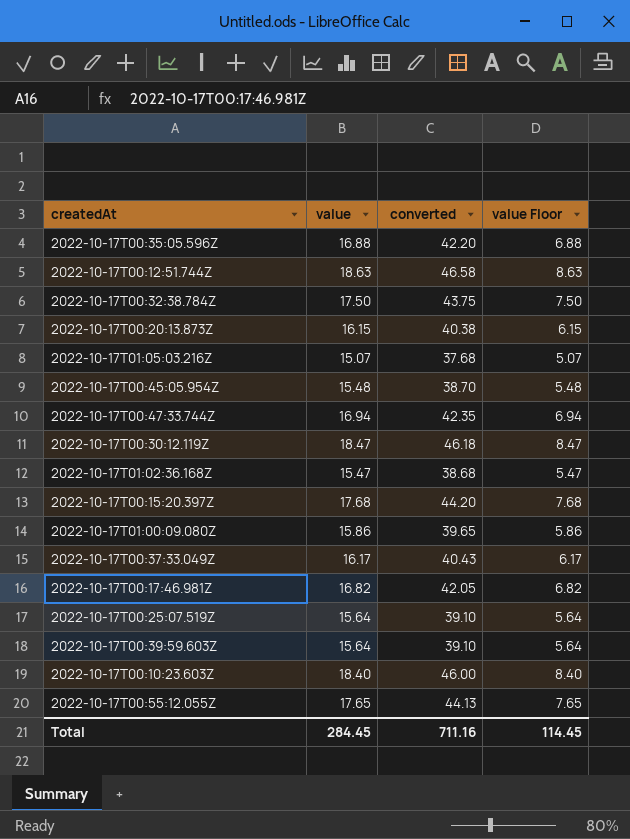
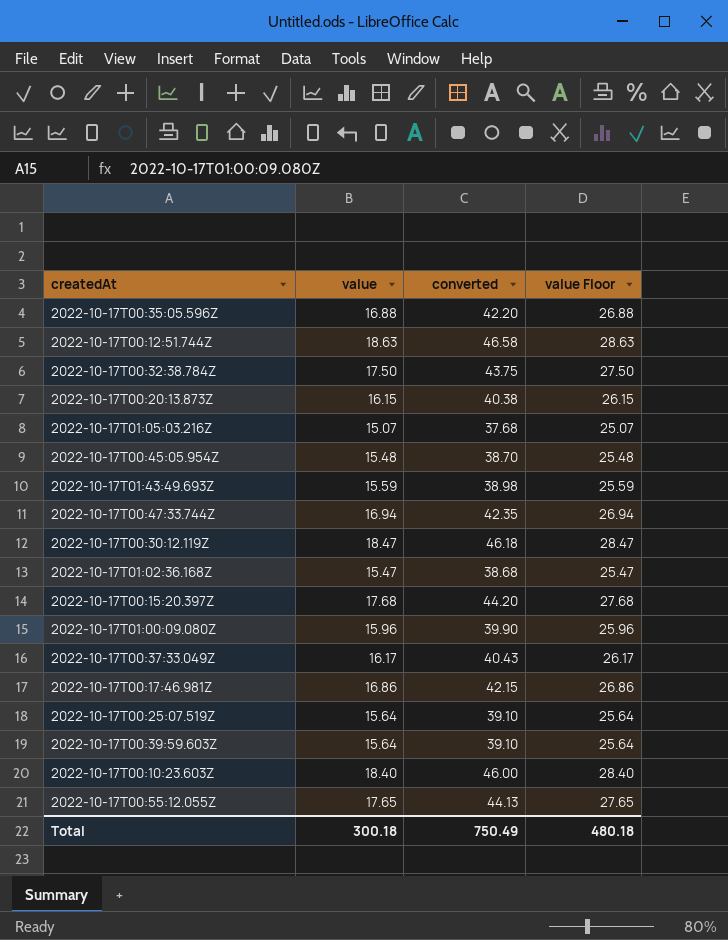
column value Floor | formula: [value] - 10 -> [value] + 10
row 2022-10-17T01:43:49.693Z: none -> 15.59 | 38.98 | 25.59
2022-10-17T01:00:09.080Z | value: 15.86 -> 15.96
2022-10-17T01:00:09.080Z | converted: 39.65 -> 39.90
2022-10-17T00:17:46.981Z | value: 16.82 -> 16.86
2022-10-17T00:17:46.981Z | converted: 42.05 -> 42.15
Total | value: 284.45 -> 300.18
Total | converted: 711.16 -> 750.49
Total | value Floor: 114.45 -> 480.18

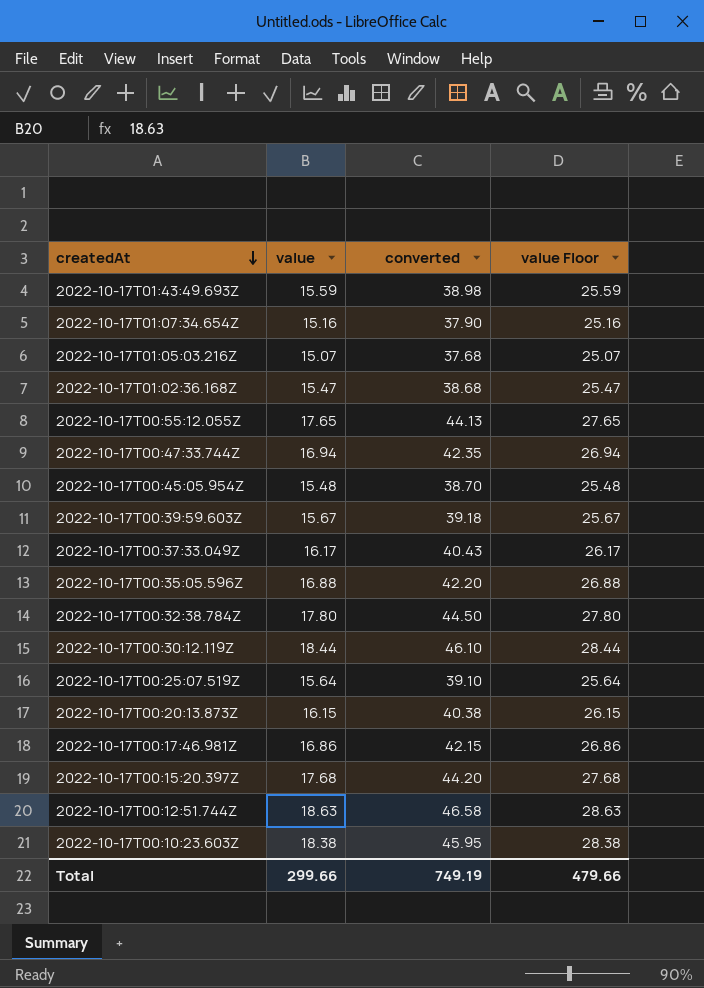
row order: none -> createdAt descending
row 2022-10-17T01:00:09.080Z: 15.96 | 39.90 | 25.96 -> none
row 2022-10-17T01:07:34.654Z: none -> 15.16 | 37.90 | 25.16
2022-10-17T00:39:59.603Z | value: 15.64 -> 15.67
2022-10-17T00:39:59.603Z | converted: 39.10 -> 39.18
2022-10-17T00:39:59.603Z | value Floor: 25.64 -> 25.67
2022-10-17T00:32:38.784Z | value: 17.50 -> 17.80
2022-10-17T00:32:38.784Z | converted: 43.75 -> 44.50
2022-10-17T00:32:38.784Z | value Floor: 27.50 -> 27.80
2022-10-17T00:30:12.119Z | value: 18.47 -> 18.44
2022-10-17T00:30:12.119Z | converted: 46.18 -> 46.10
2022-10-17T00:30:12.119Z | value Floor: 28.47 -> 28.44
2022-10-17T00:10:23.603Z | value: 18.40 -> 18.38
2022-10-17T00:10:23.603Z | converted: 46.00 -> 45.95
2022-10-17T00:10:23.603Z | value Floor: 28.40 -> 28.38
Total | value: 300.18 -> 299.66
Total | converted: 750.49 -> 749.19
Total | value Floor: 480.18 -> 479.66

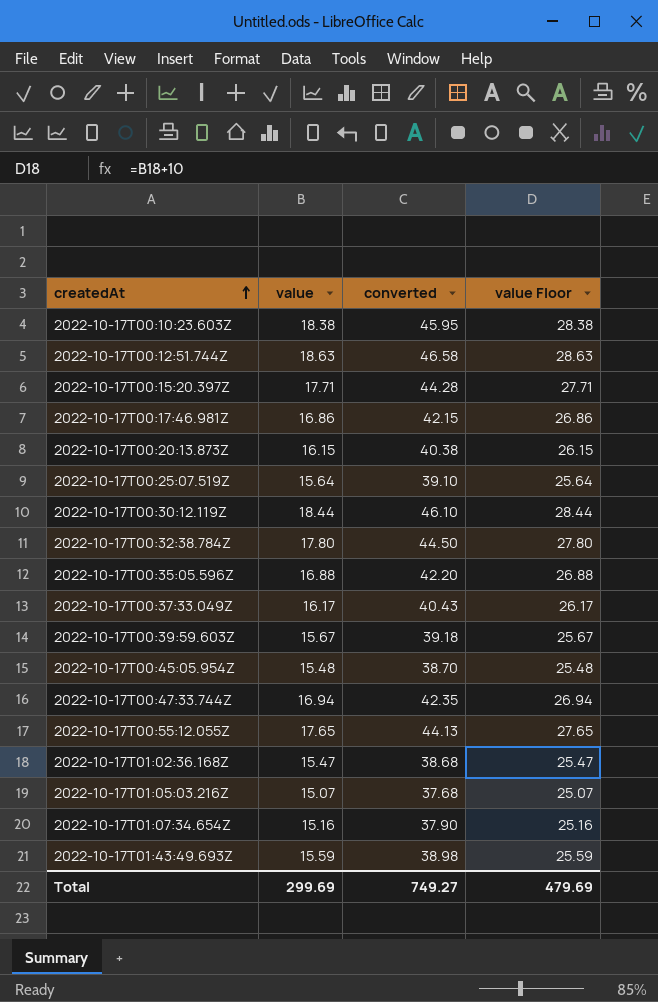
row order: createdAt descending -> createdAt ascending
2022-10-17T00:15:20.397Z | value: 17.68 -> 17.71
2022-10-17T00:15:20.397Z | converted: 44.20 -> 44.28
2022-10-17T00:15:20.397Z | value Floor: 27.68 -> 27.71
Total | value: 299.66 -> 299.69
Total | converted: 749.19 -> 749.27
Total | value Floor: 479.66 -> 479.69

